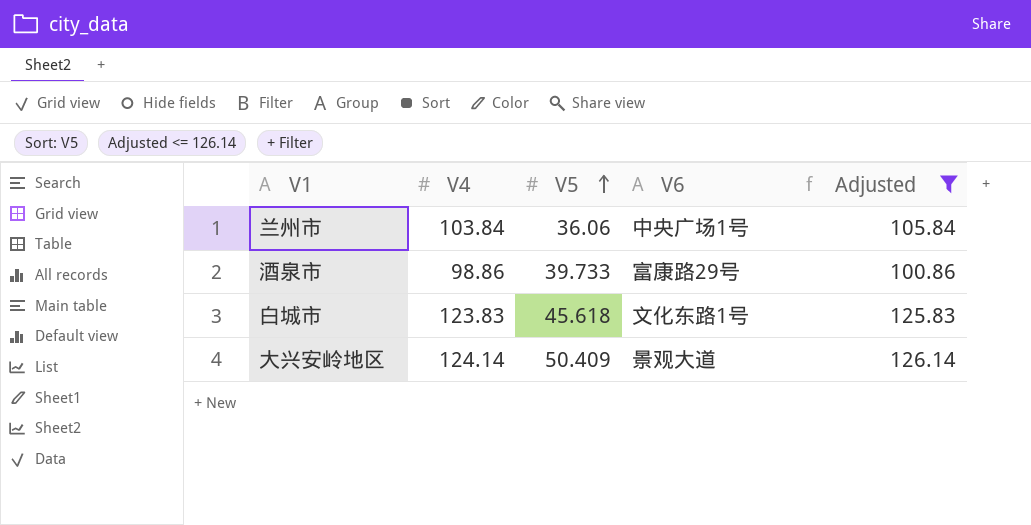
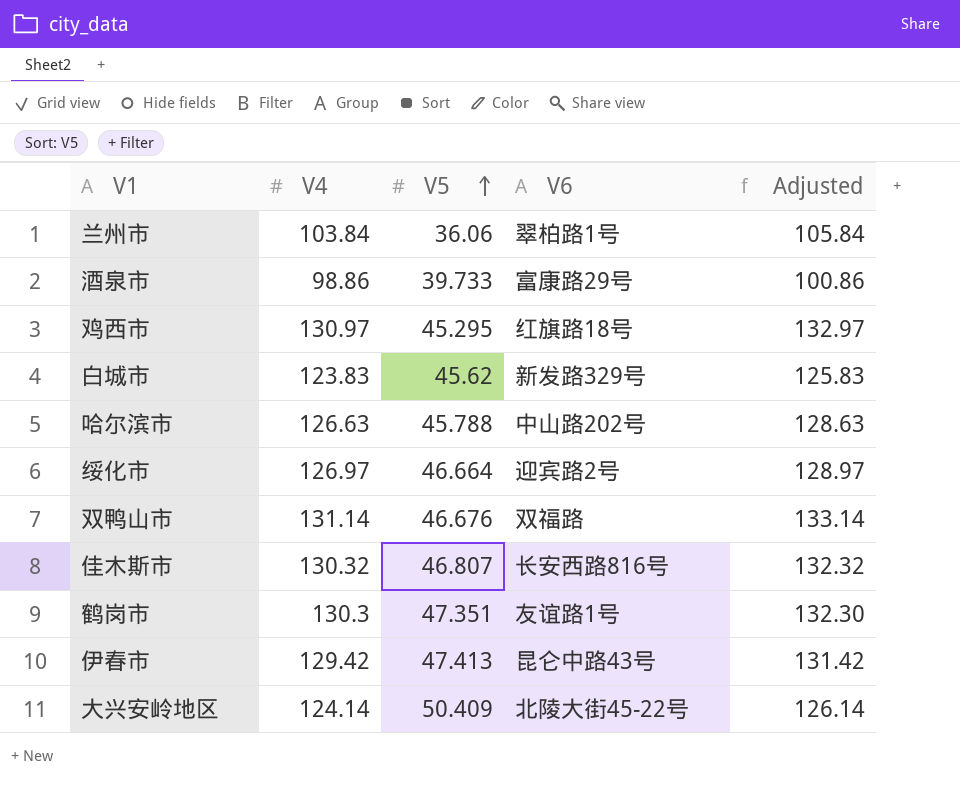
filter: Adjusted <= 126.14 -> none
兰州市 | V6: 中央广场1号 -> 翠柏路1号
白城市 | V5: 45.618 -> 45.62
白城市 | V6: 文化东路1号 -> 新发路329号
大兴安岭地区 | V6: 景观大道 -> 北陵大街45-22号

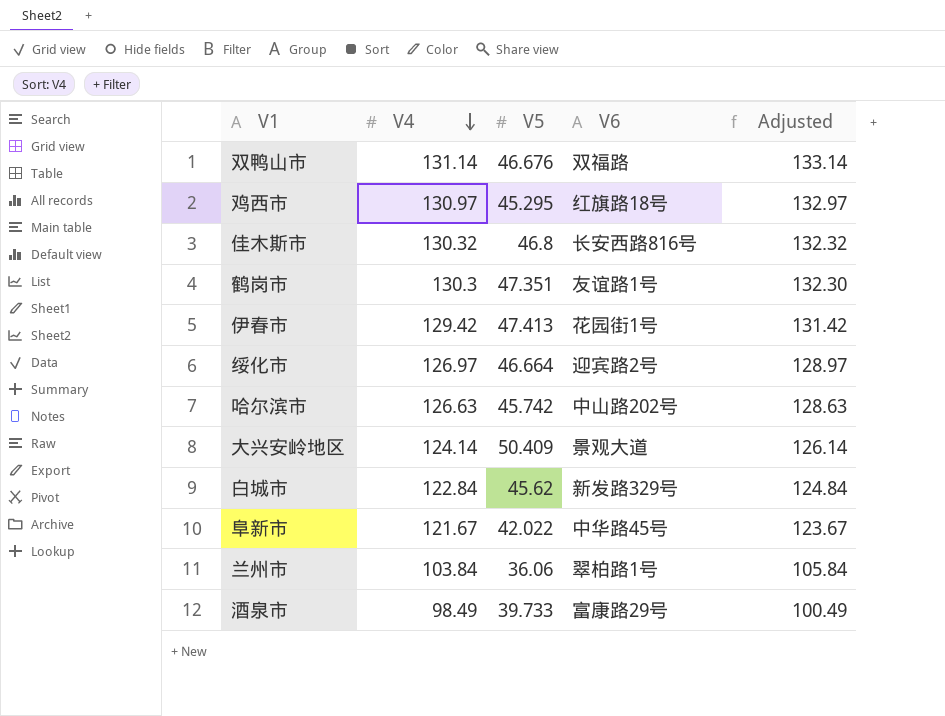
row order: V5 ascending -> V4 descending
佳木斯市 | V5: 46.807 -> 46.8
伊春市 | V6: 昆仑中路43号 -> 花园街1号
哈尔滨市 | V5: 45.788 -> 45.742
大兴安岭地区 | V6: 北陵大街45-22号 -> 景观大道
白城市 | V4: 123.83 -> 122.84
白城市 | Adjusted: 125.83 -> 124.84
row 阜新市: none -> 121.67 | 42.022 | 中华路45号 | 123.67
酒泉市 | V4: 98.86 -> 98.49
酒泉市 | Adjusted: 100.86 -> 100.49

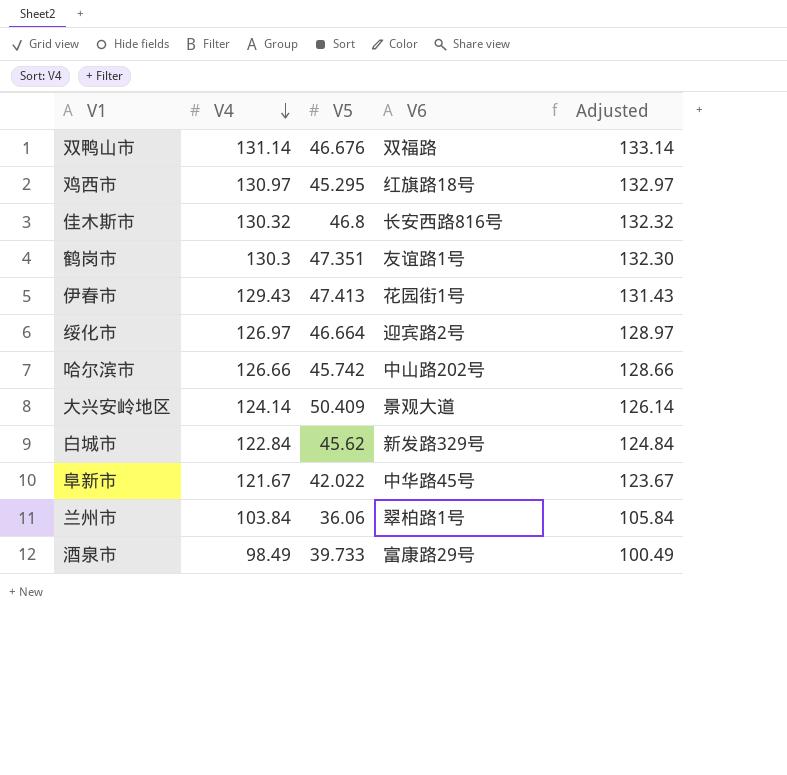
伊春市 | V4: 129.42 -> 129.43
伊春市 | Adjusted: 131.42 -> 131.43
哈尔滨市 | V4: 126.63 -> 126.66
哈尔滨市 | Adjusted: 128.63 -> 128.66

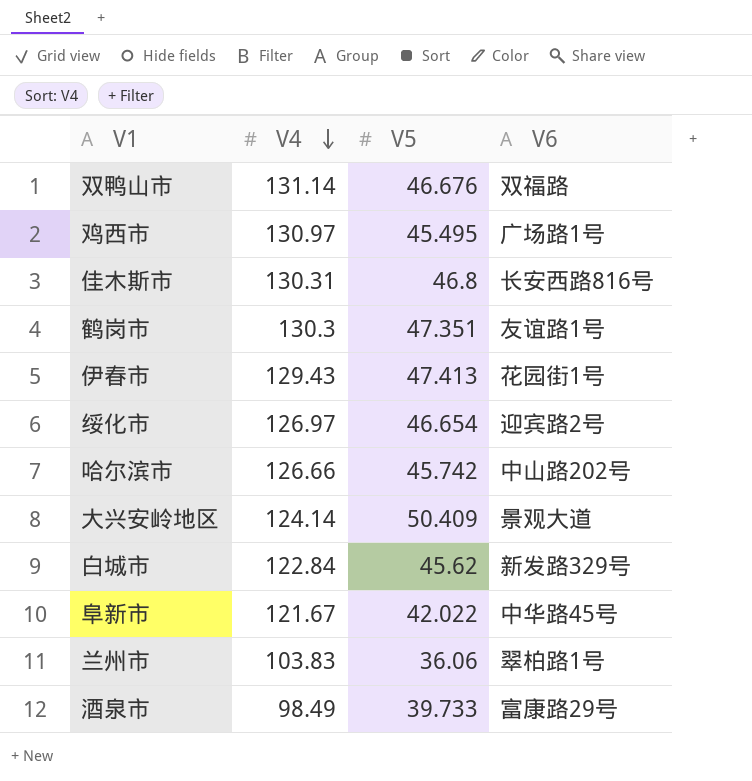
column Adjusted | formula: [V4] + 2 -> none
鸡西市 | V5: 45.295 -> 45.495
鸡西市 | V6: 红旗路18号 -> 广场路1号
佳木斯市 | V4: 130.32 -> 130.31
绥化市 | V5: 46.664 -> 46.654
兰州市 | V4: 103.84 -> 103.83

